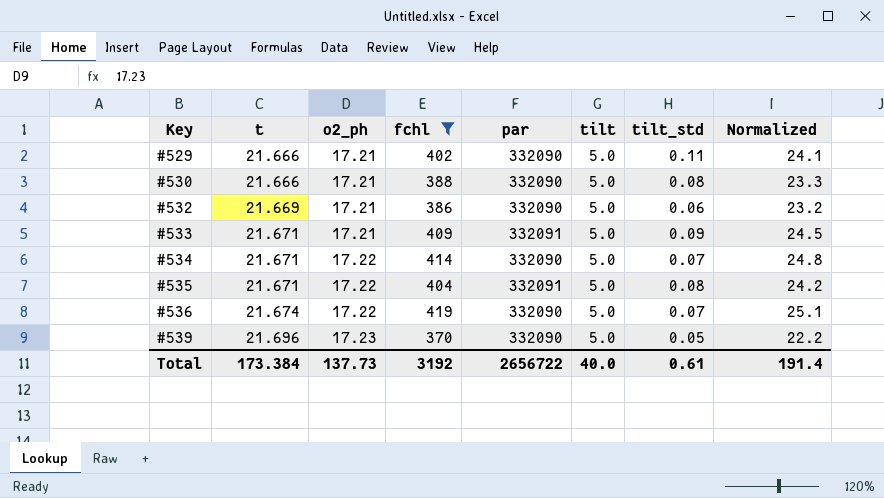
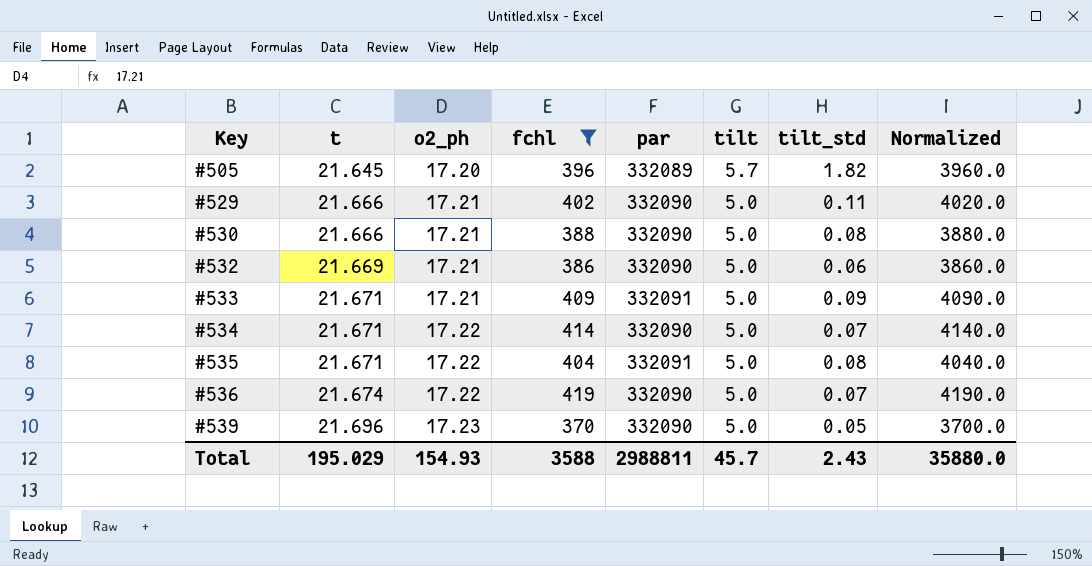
column Normalized | formula: [fchl] * 0.06 -> [fchl] * 10
row #505: none -> 21.645 | 17.20 | 396 | 332089 | 5.7 | 1.82 | 3960.0
Total | t: 173.384 -> 195.029
Total | o2_ph: 137.73 -> 154.93
Total | fchl: 3192 -> 3588
Total | par: 2656722 -> 2988811
Total | tilt: 40.0 -> 45.7
Total | tilt_std: 0.61 -> 2.43
Total | Normalized: 191.4 -> 35880.0

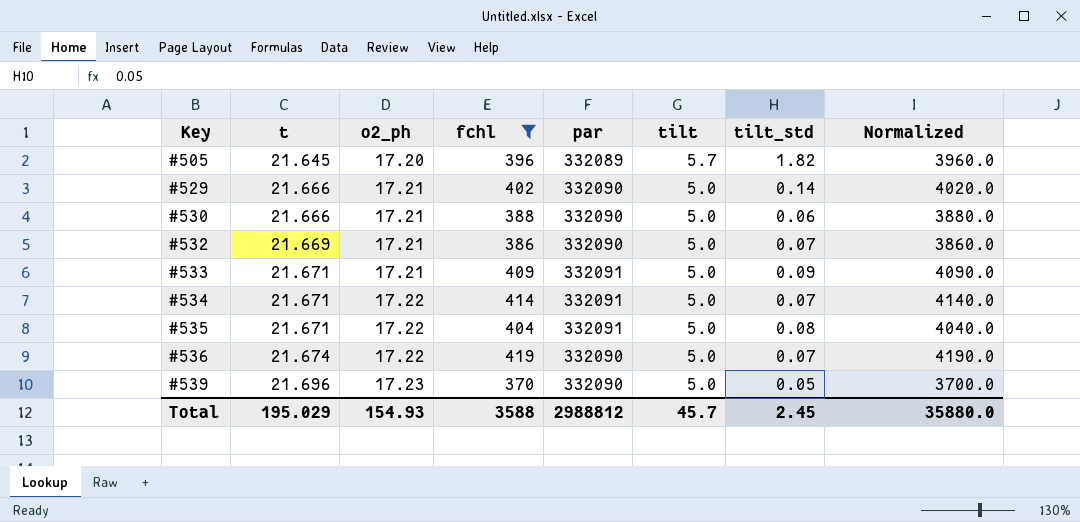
#529 | tilt_std: 0.11 -> 0.14
#530 | tilt_std: 0.08 -> 0.06
#532 | tilt_std: 0.06 -> 0.07
#534 | par: 332090 -> 332091
Total | par: 2988811 -> 2988812
Total | tilt_std: 2.43 -> 2.45

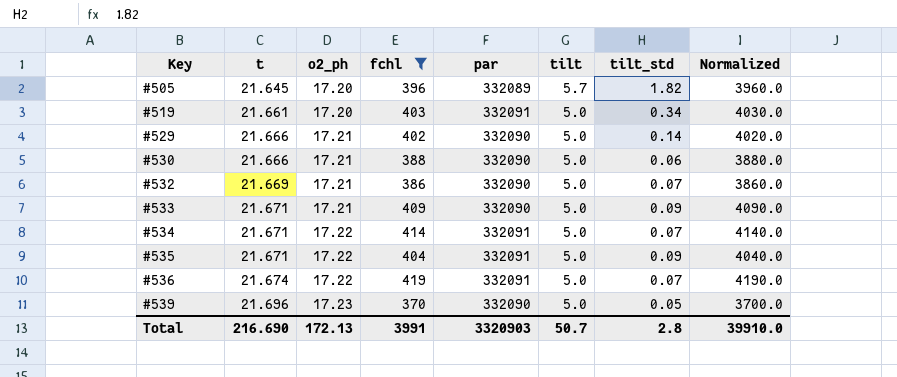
row #519: none -> 21.661 | 17.20 | 403 | 332091 | 5.0 | 0.34 | 4030.0
#533 | par: 332091 -> 332090
#535 | tilt_std: 0.08 -> 0.09
#536 | par: 332090 -> 332091
Total | t: 195.029 -> 216.690
Total | o2_ph: 154.93 -> 172.13
Total | fchl: 3588 -> 3991
Total | par: 2988812 -> 3320903
Total | tilt: 45.7 -> 50.7
Total | tilt_std: 2.45 -> 2.8
Total | Normalized: 35880.0 -> 39910.0

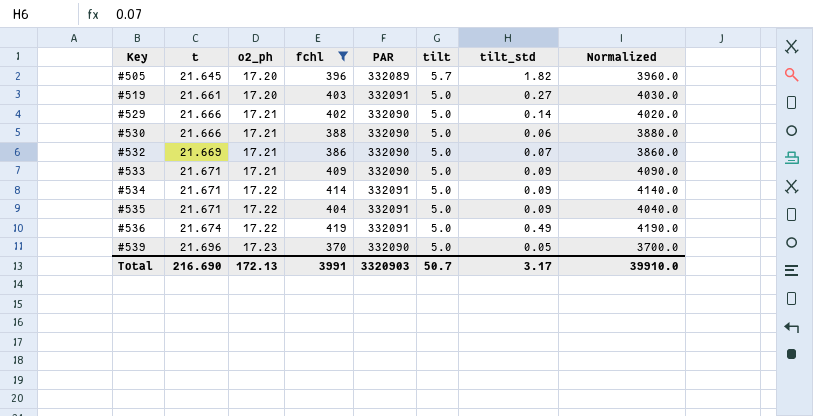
column name: par -> PAR
#519 | tilt_std: 0.34 -> 0.27
#534 | tilt_std: 0.07 -> 0.09
#536 | tilt_std: 0.07 -> 0.49
Total | tilt_std: 2.8 -> 3.17

